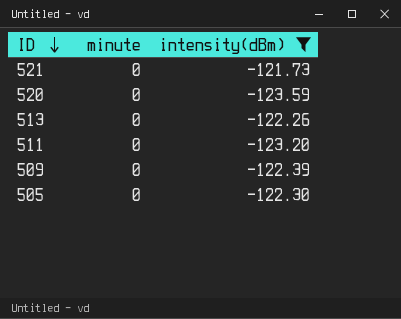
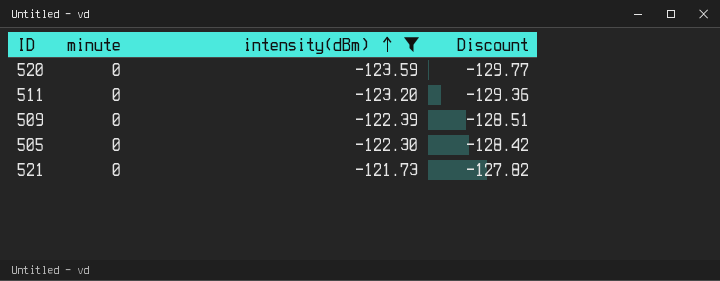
row order: ID descending -> intensity(dBm) ascending
column Discount | formula: none -> [intensity(dBm)] * 1.05
row 513: 0 | -122.26 -> none

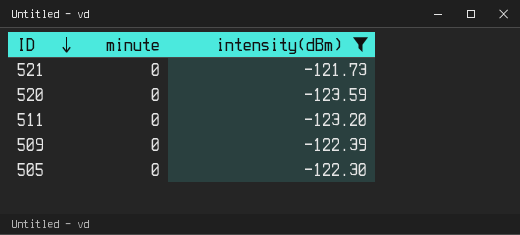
row order: intensity(dBm) ascending -> ID descending
column Discount | formula: [intensity(dBm)] * 1.05 -> none

